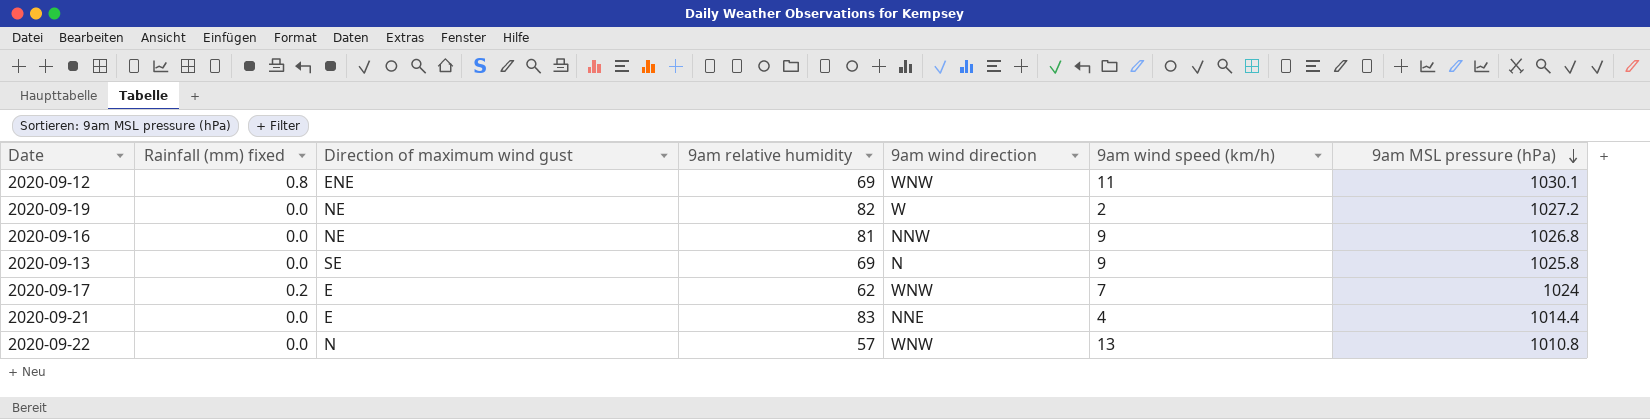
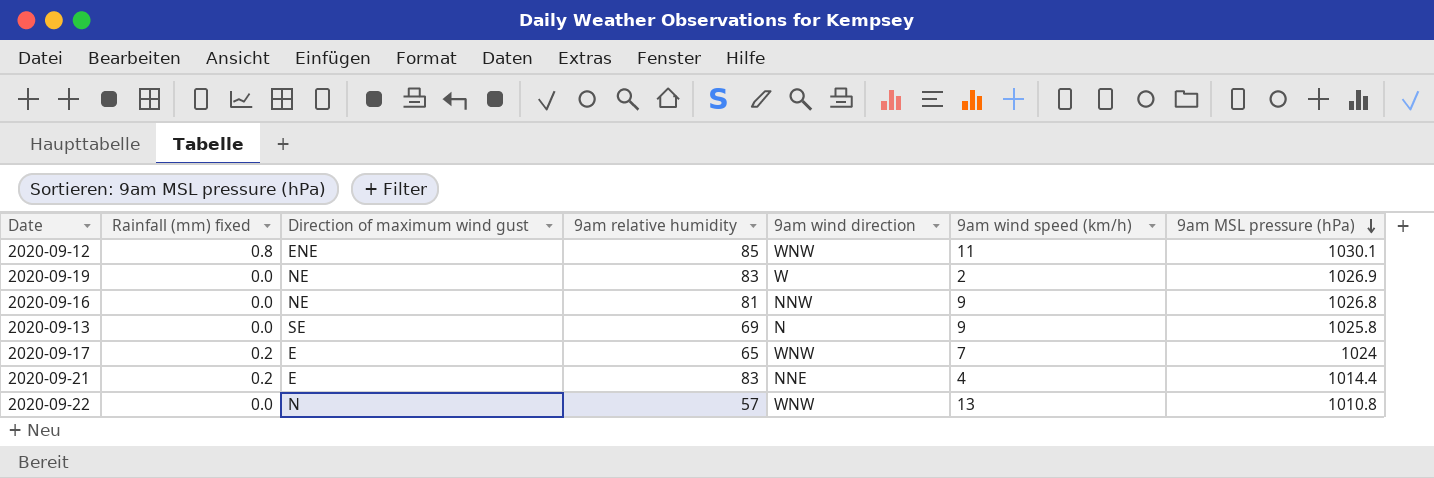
2020-09-12 | 9am relative humidity: 69 -> 85
2020-09-19 | 9am relative humidity: 82 -> 83
2020-09-19 | 9am MSL pressure (hPa): 1027.2 -> 1026.9
2020-09-17 | 9am relative humidity: 62 -> 65
2020-09-21 | Rainfall (mm) fixed: 0.0 -> 0.2

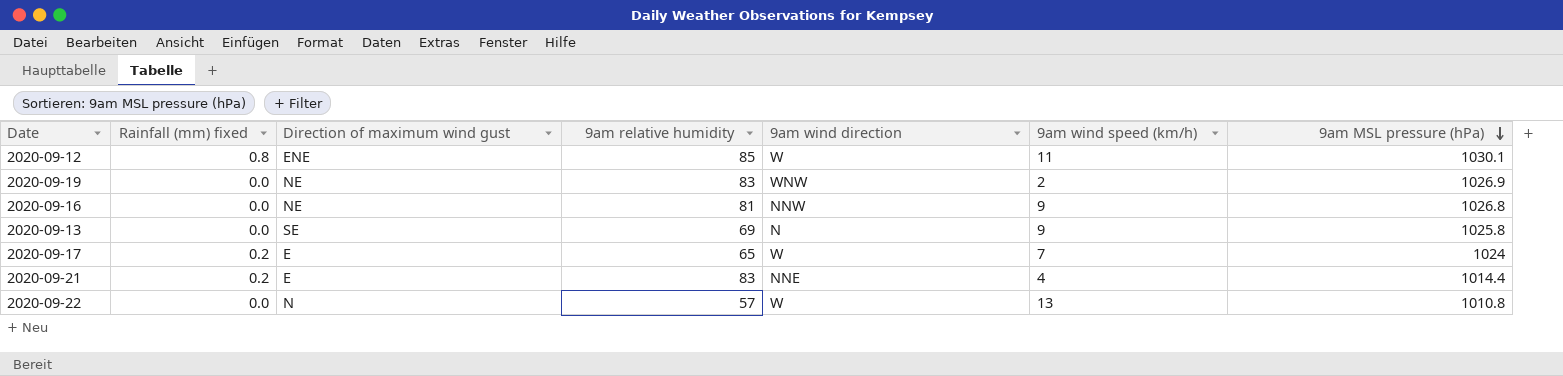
2020-09-12 | 9am wind direction: WNW -> W
2020-09-19 | 9am wind direction: W -> WNW
2020-09-17 | 9am wind direction: WNW -> W
2020-09-22 | 9am wind direction: WNW -> W

